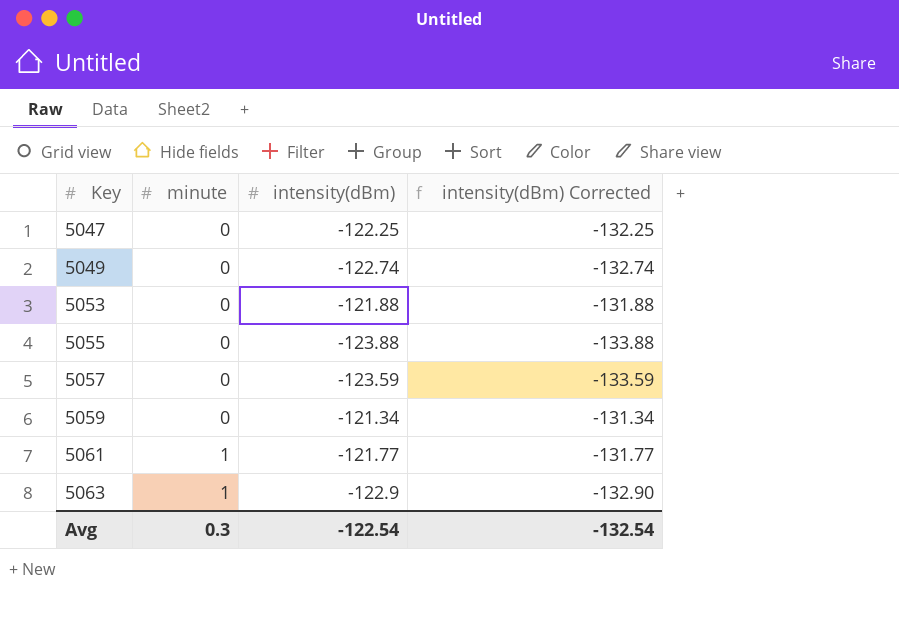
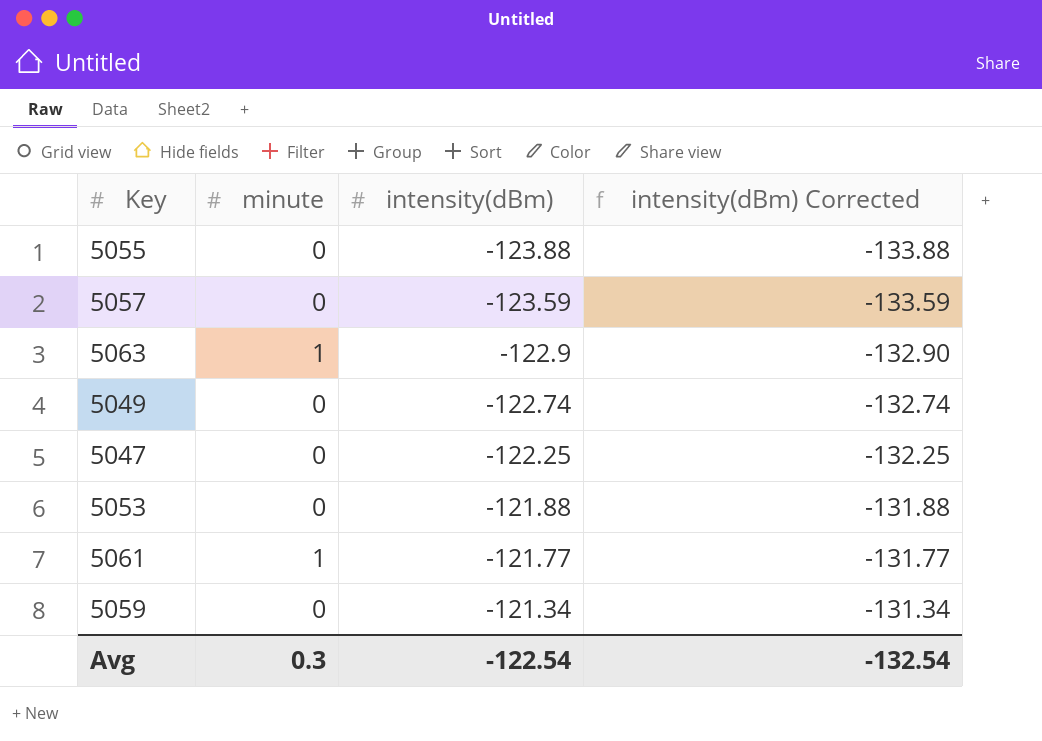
row order: Key ascending -> intensity(dBm) ascending

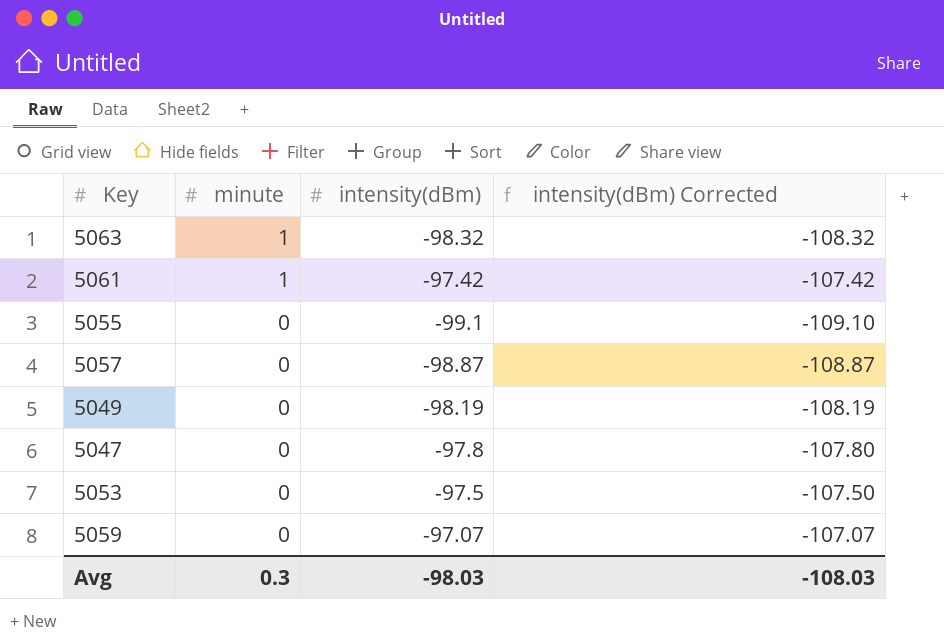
row order: intensity(dBm) ascending -> minute descending
5063 | intensity(dBm): -122.9 -> -98.32
5063 | intensity(dBm) Corrected: -132.90 -> -108.32
5061 | intensity(dBm): -121.77 -> -97.42
5061 | intensity(dBm) Corrected: -131.77 -> -107.42
5055 | intensity(dBm): -123.88 -> -99.1
5055 | intensity(dBm) Corrected: -133.88 -> -109.10
5057 | intensity(dBm): -123.59 -> -98.87
5057 | intensity(dBm) Corrected: -133.59 -> -108.87
5049 | intensity(dBm): -122.74 -> -98.19
5049 | intensity(dBm) Corrected: -132.74 -> -108.19
5047 | intensity(dBm): -122.25 -> -97.8
5047 | intensity(dBm) Corrected: -132.25 -> -107.80
5053 | intensity(dBm): -121.88 -> -97.5
5053 | intensity(dBm) Corrected: -131.88 -> -107.50
5059 | intensity(dBm): -121.34 -> -97.07
5059 | intensity(dBm) Corrected: -131.34 -> -107.07
Avg | intensity(dBm): -122.54 -> -98.03
Avg | intensity(dBm) Corrected: -132.54 -> -108.03

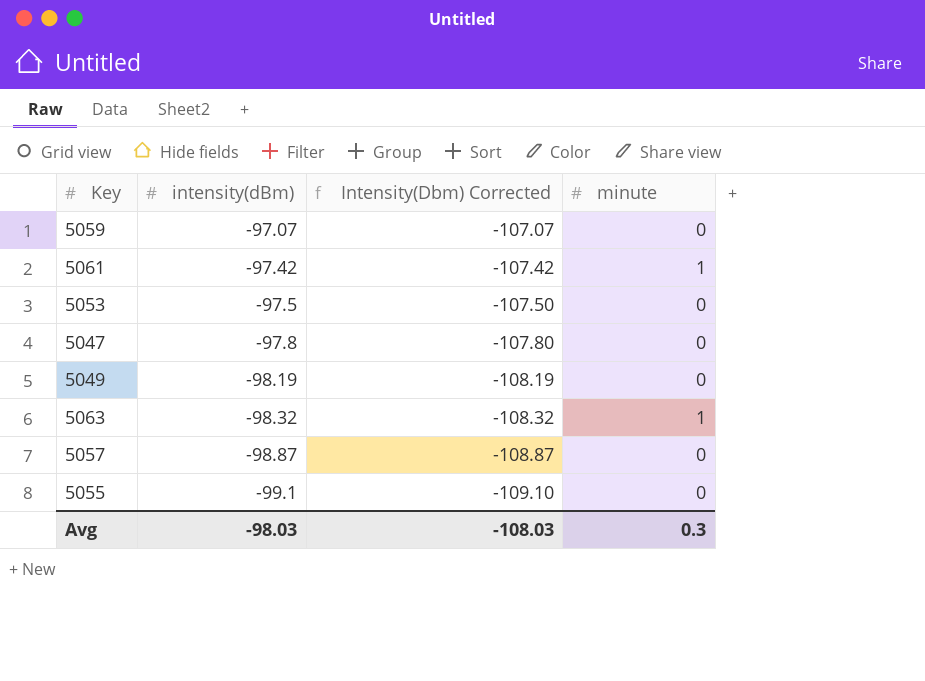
row order: minute descending -> intensity(dBm) descending
column name: intensity(dBm) Corrected -> Intensity(Dbm) Corrected
column minute | position: 2 -> 4

